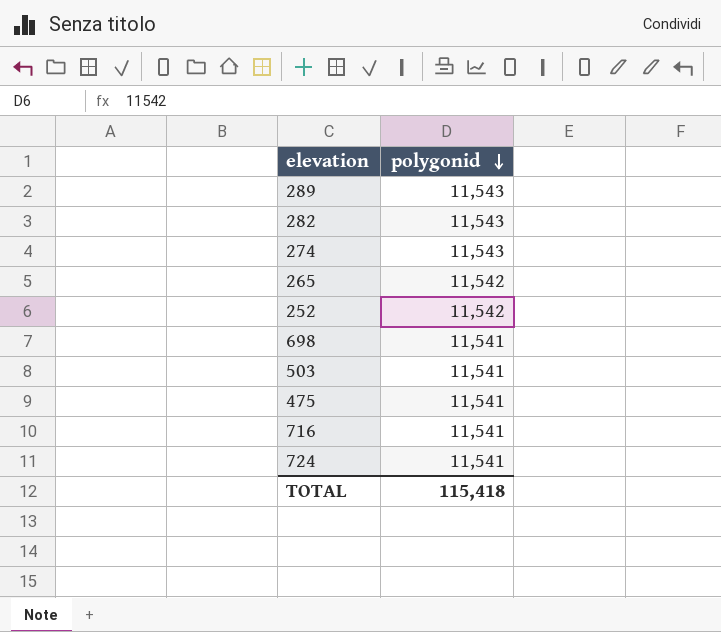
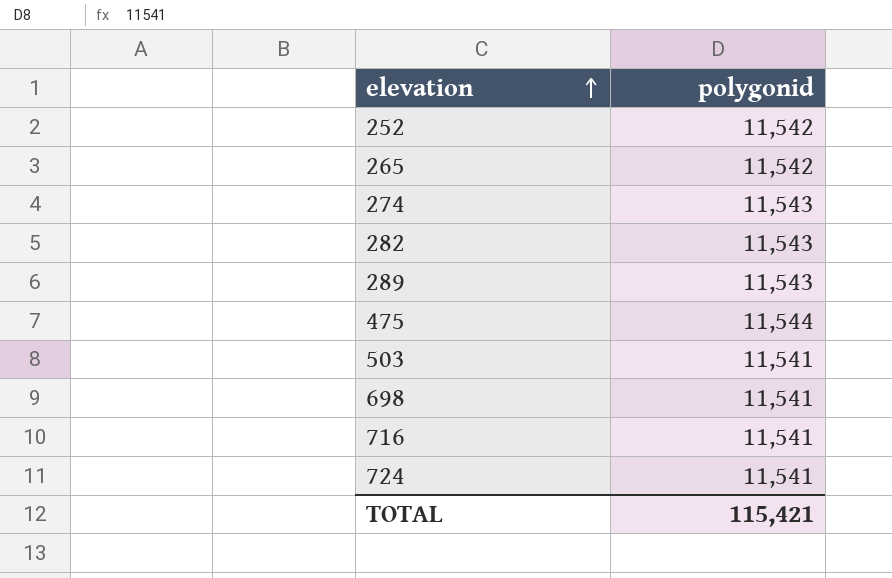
row order: polygonid descending -> elevation ascending
475 | polygonid: 11,541 -> 11,544
TOTAL | polygonid: 115,418 -> 115,421

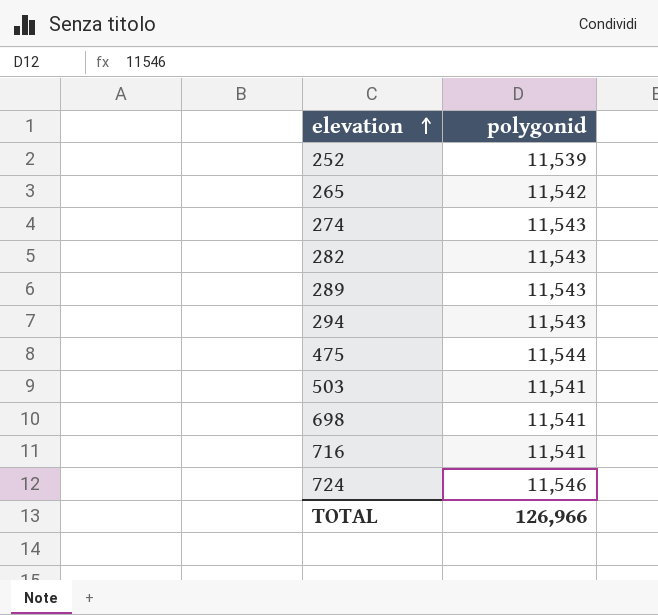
252 | polygonid: 11,542 -> 11,539
row 294: none -> 11,543
724 | polygonid: 11,541 -> 11,546
TOTAL | polygonid: 115,421 -> 126,966

